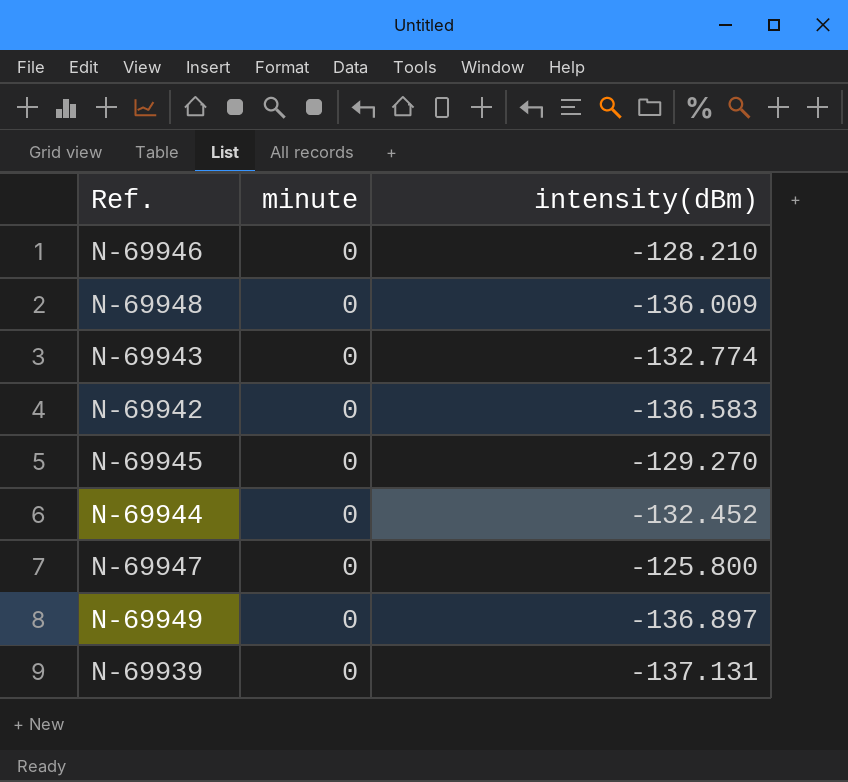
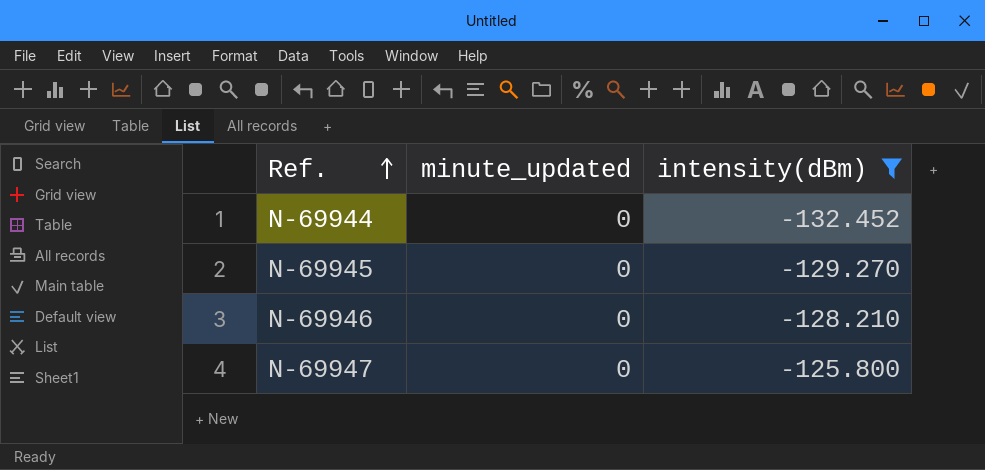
filter: none -> intensity(dBm) >= -132.452
row order: none -> Ref. ascending
column name: minute -> minute_updated

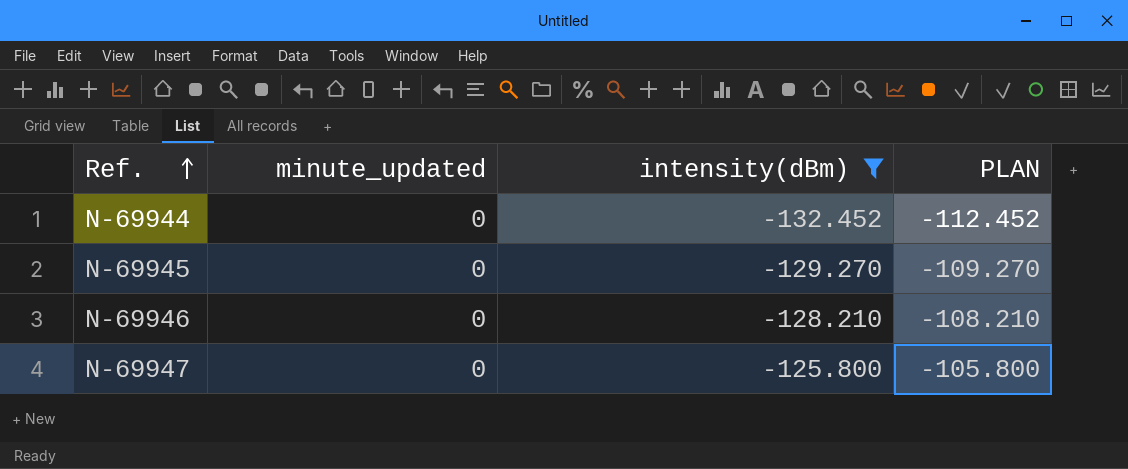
column PLAN | formula: none -> [intensity(dBm)] + 20

